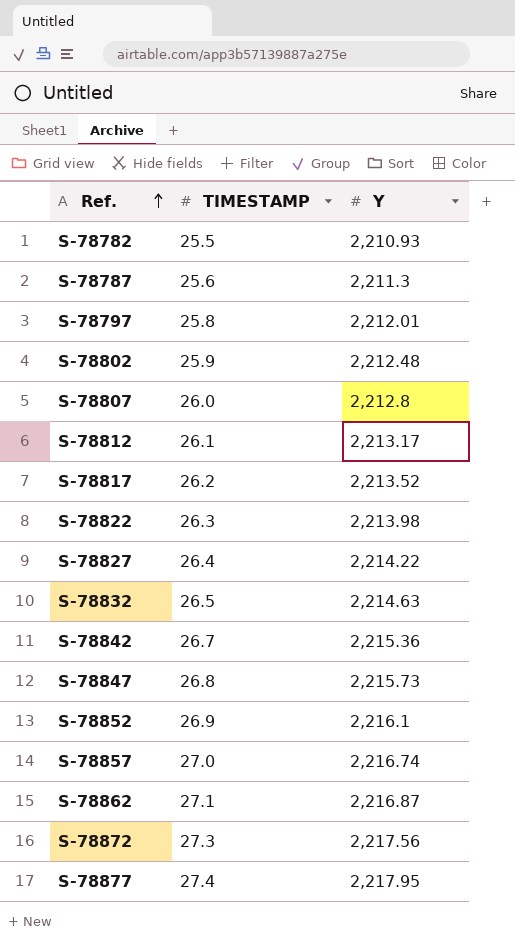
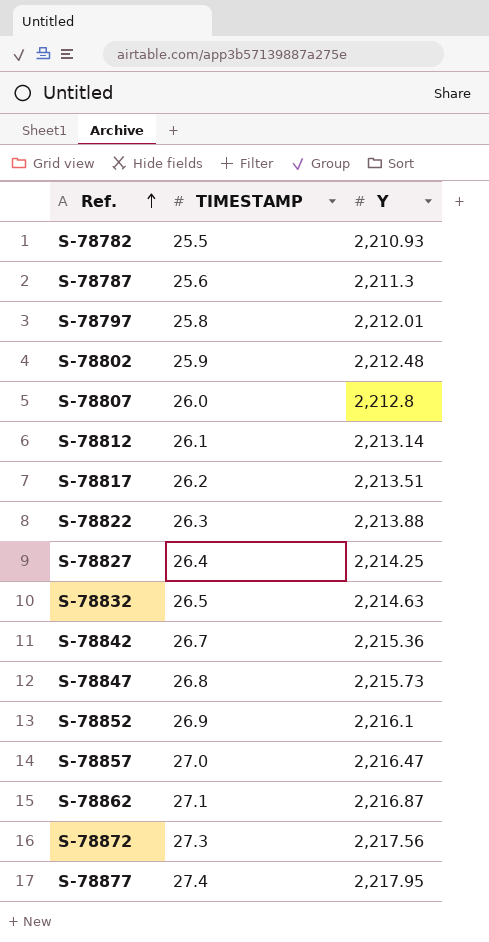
S-78812 | Y: 2,213.17 -> 2,213.14
S-78817 | Y: 2,213.52 -> 2,213.51
S-78822 | Y: 2,213.98 -> 2,213.88
S-78827 | Y: 2,214.22 -> 2,214.25
S-78857 | Y: 2,216.74 -> 2,216.47

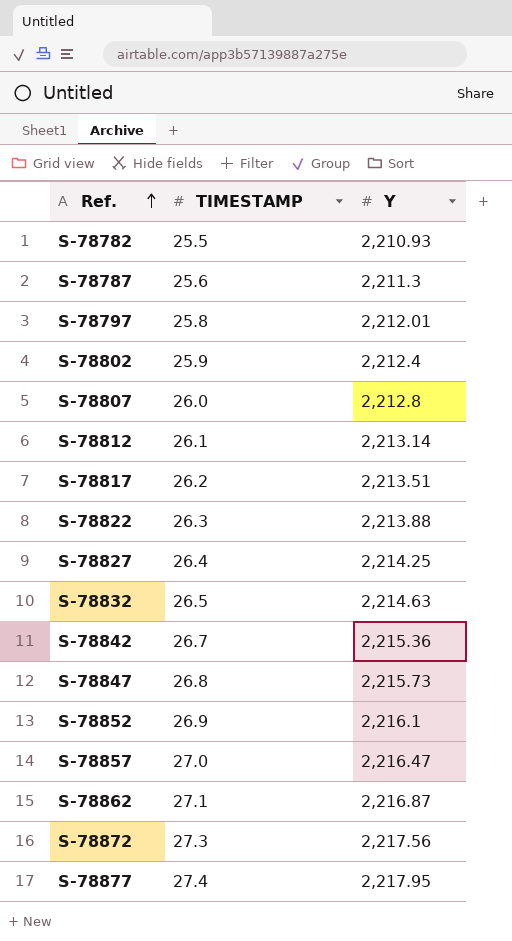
S-78802 | Y: 2,212.48 -> 2,212.4

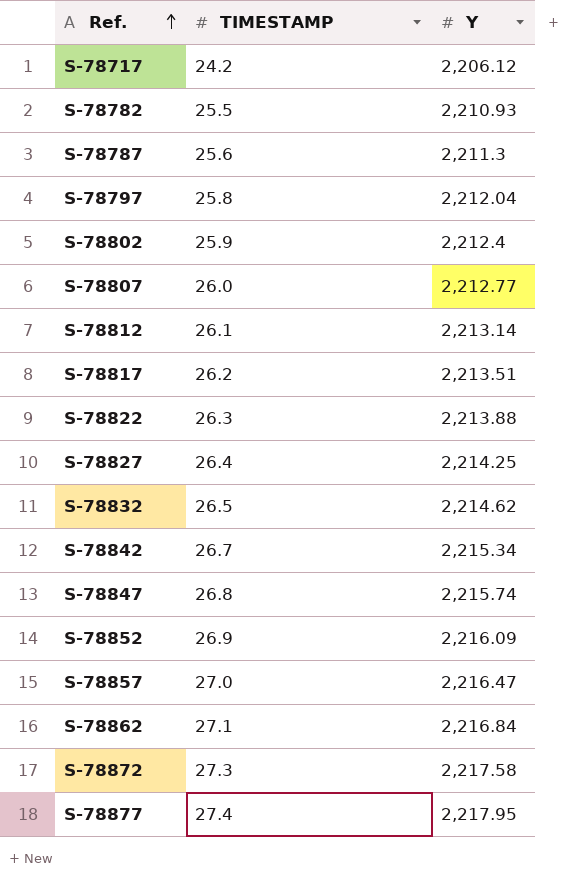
row S-78717: none -> 24.2 | 2,206.12
S-78797 | Y: 2,212.01 -> 2,212.04
S-78807 | Y: 2,212.8 -> 2,212.77
S-78832 | Y: 2,214.63 -> 2,214.62
S-78842 | Y: 2,215.36 -> 2,215.34
S-78847 | Y: 2,215.73 -> 2,215.74
S-78852 | Y: 2,216.1 -> 2,216.09
S-78862 | Y: 2,216.87 -> 2,216.84
S-78872 | Y: 2,217.56 -> 2,217.58

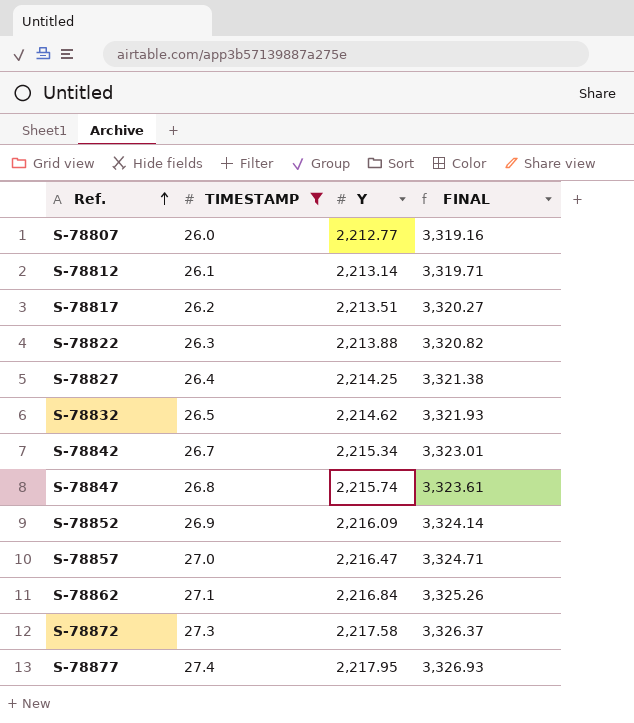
filter: none -> TIMESTAMP >= 26.0
column FINAL | formula: none -> [Y] * 1.5

